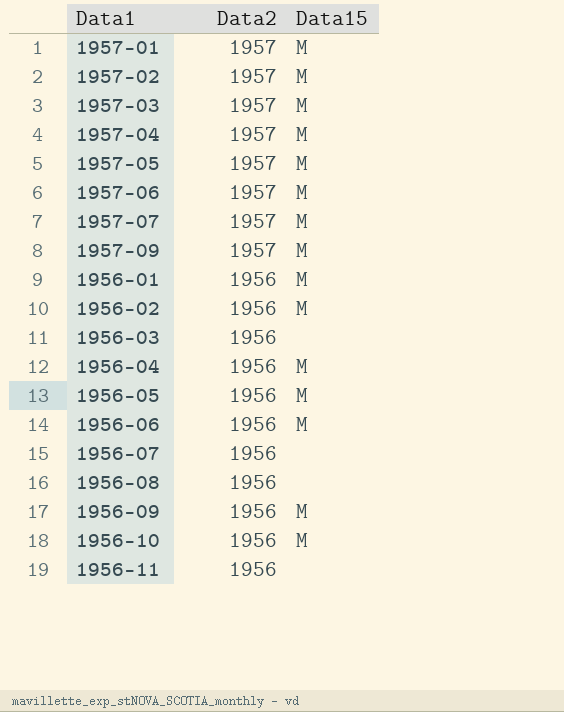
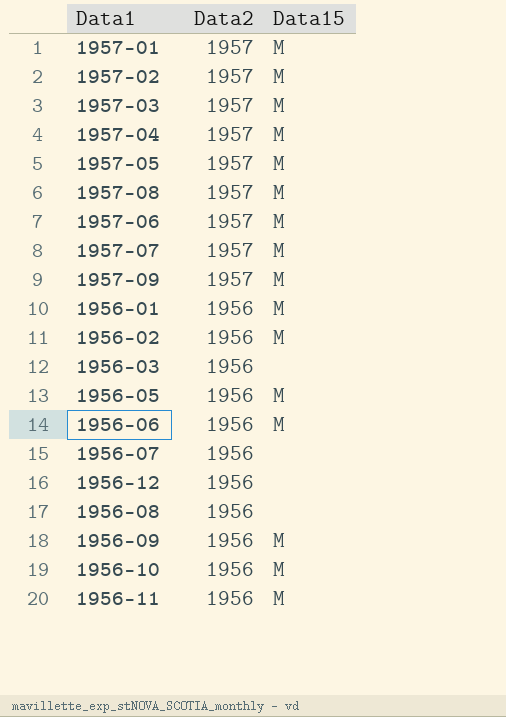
row 1956-04: 1956 | M -> none
row 1957-08: none -> 1957 | M
row 1956-12: none -> 1956 | none
1956-11 | Data15: none -> M

